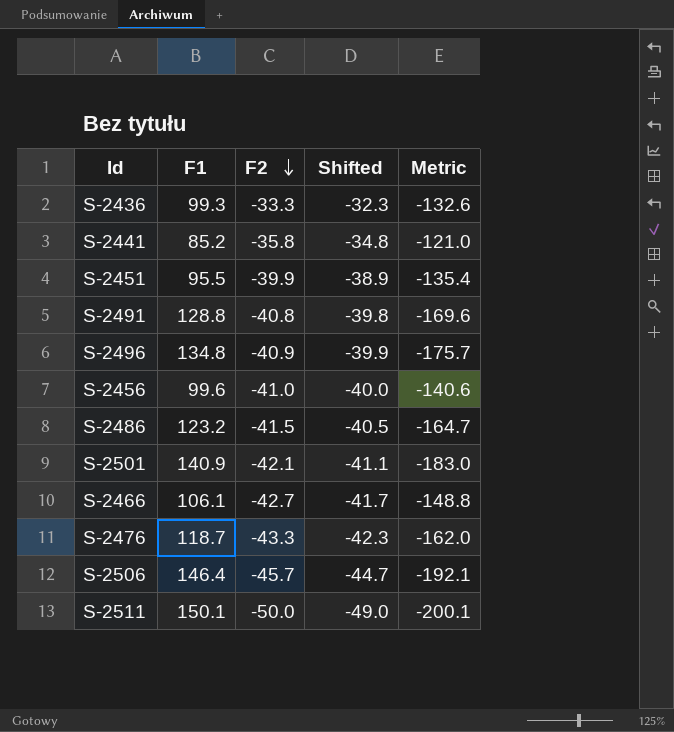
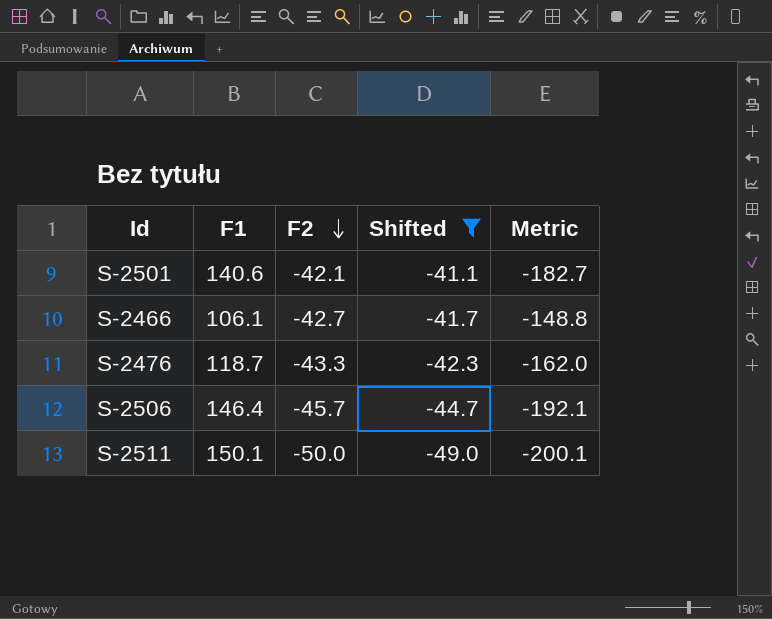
filter: none -> Shifted <= -41.1
S-2501 | F1: 140.9 -> 140.6
S-2501 | Metric: -183.0 -> -182.7

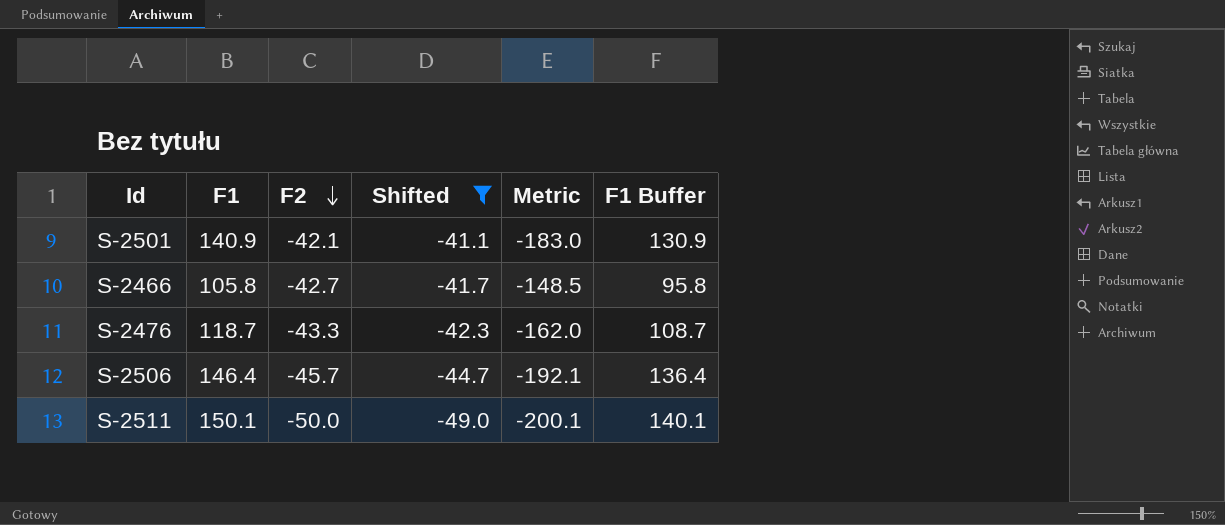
column F1 Buffer | formula: none -> [F1] - 10
S-2501 | F1: 140.6 -> 140.9
S-2501 | Metric: -182.7 -> -183.0
S-2466 | F1: 106.1 -> 105.8
S-2466 | Metric: -148.8 -> -148.5

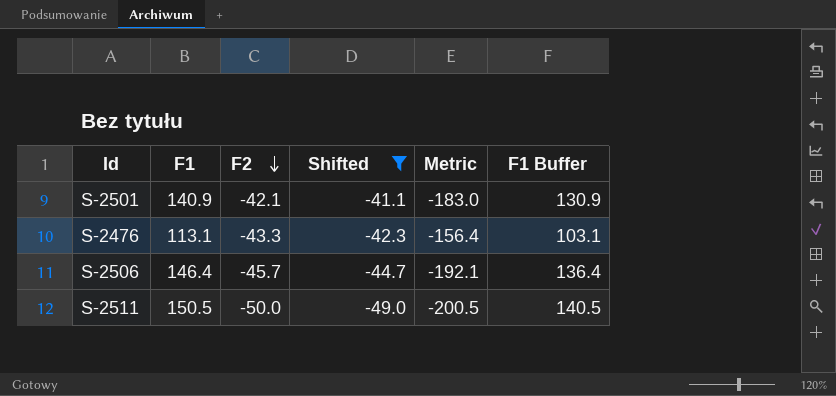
row S-2466: 105.8 | -42.7 | -41.7 | -148.5 | 95.8 -> none
S-2476 | F1: 118.7 -> 113.1
S-2476 | Metric: -162.0 -> -156.4
S-2476 | F1 Buffer: 108.7 -> 103.1
S-2511 | F1: 150.1 -> 150.5
S-2511 | Metric: -200.1 -> -200.5
S-2511 | F1 Buffer: 140.1 -> 140.5

